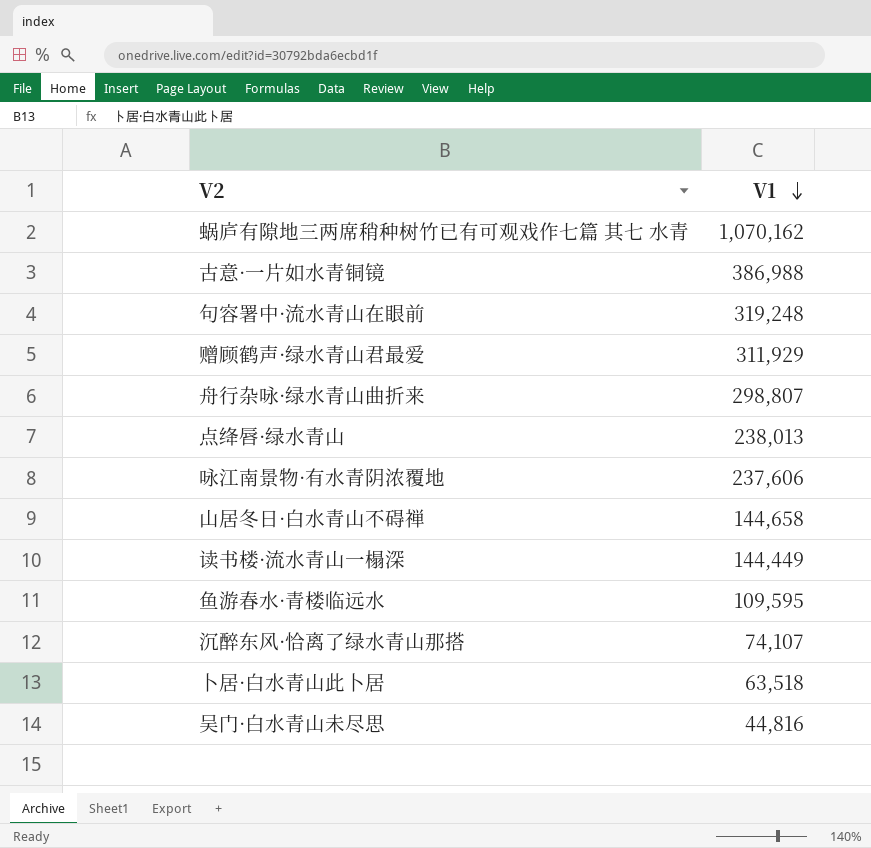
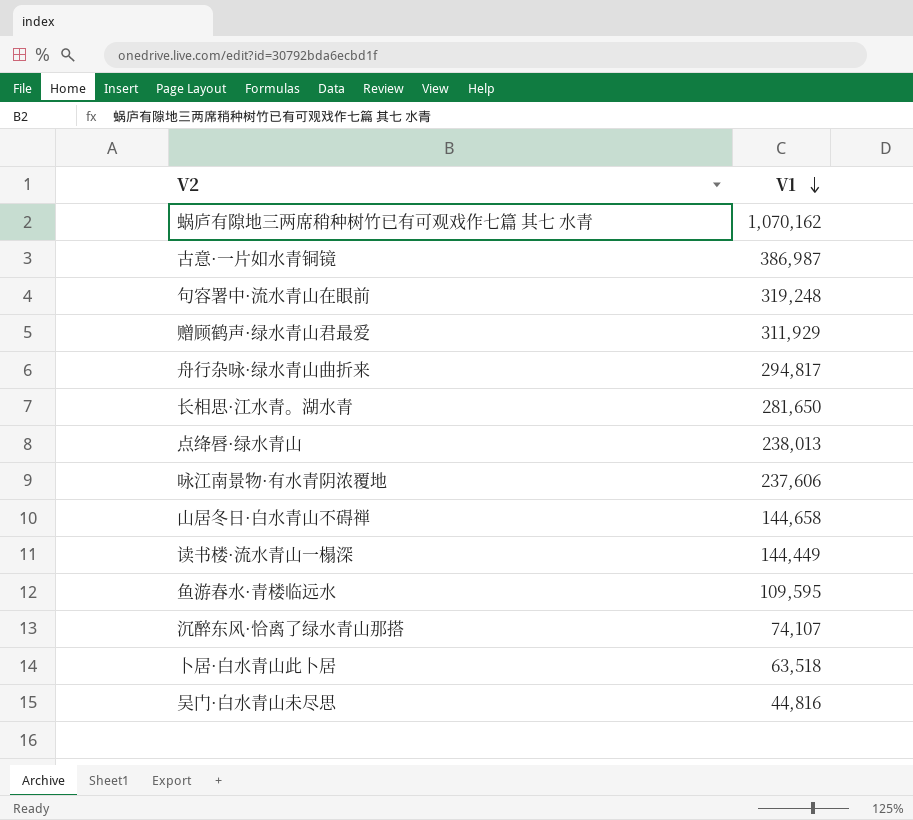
古意·一片如水青铜镜 | V1: 386,988 -> 386,987
舟行杂咏·绿水青山曲折来 | V1: 298,807 -> 294,817
row 长相思·江水青。湖水青: none -> 281,650

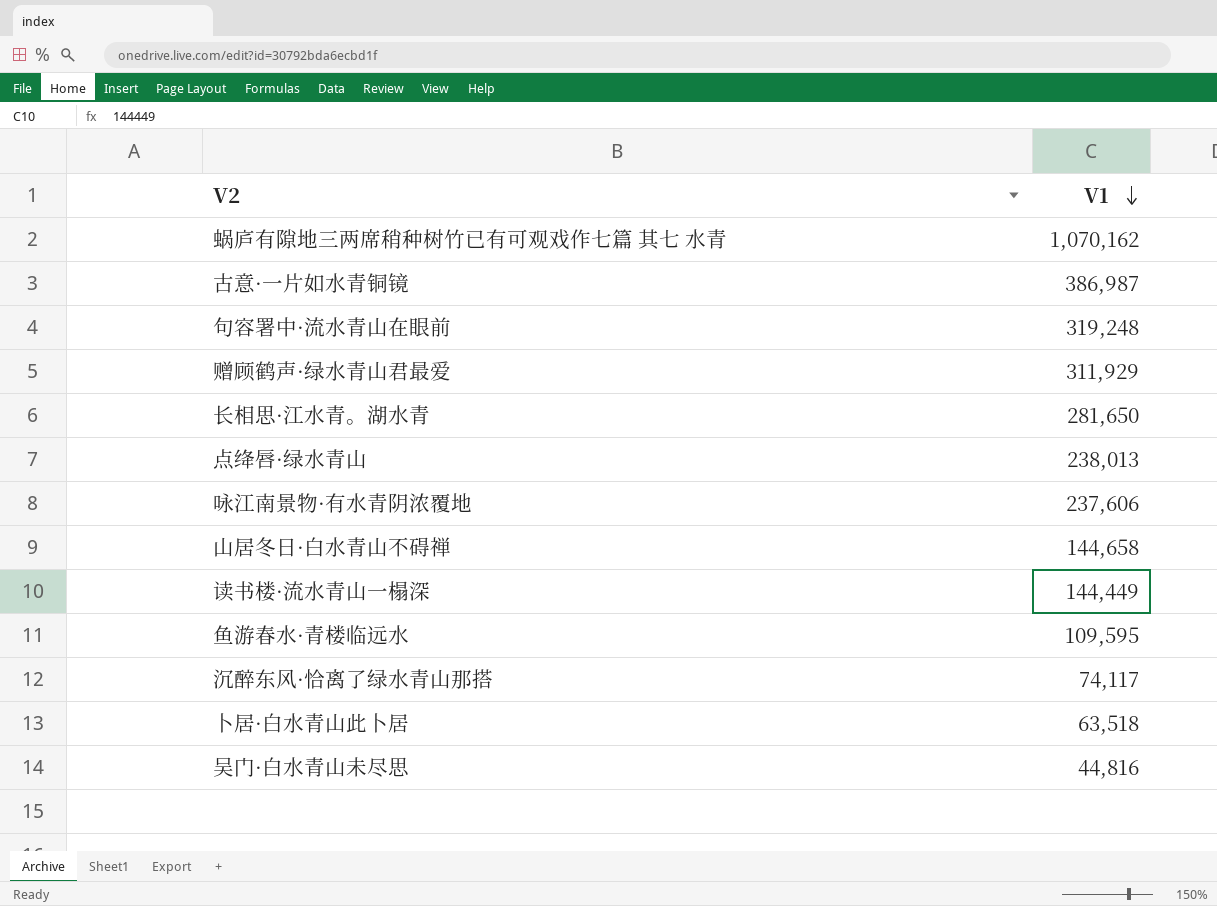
row 舟行杂咏·绿水青山曲折来: 294,817 -> none
沉醉东风·恰离了绿水青山那搭 | V1: 74,107 -> 74,117

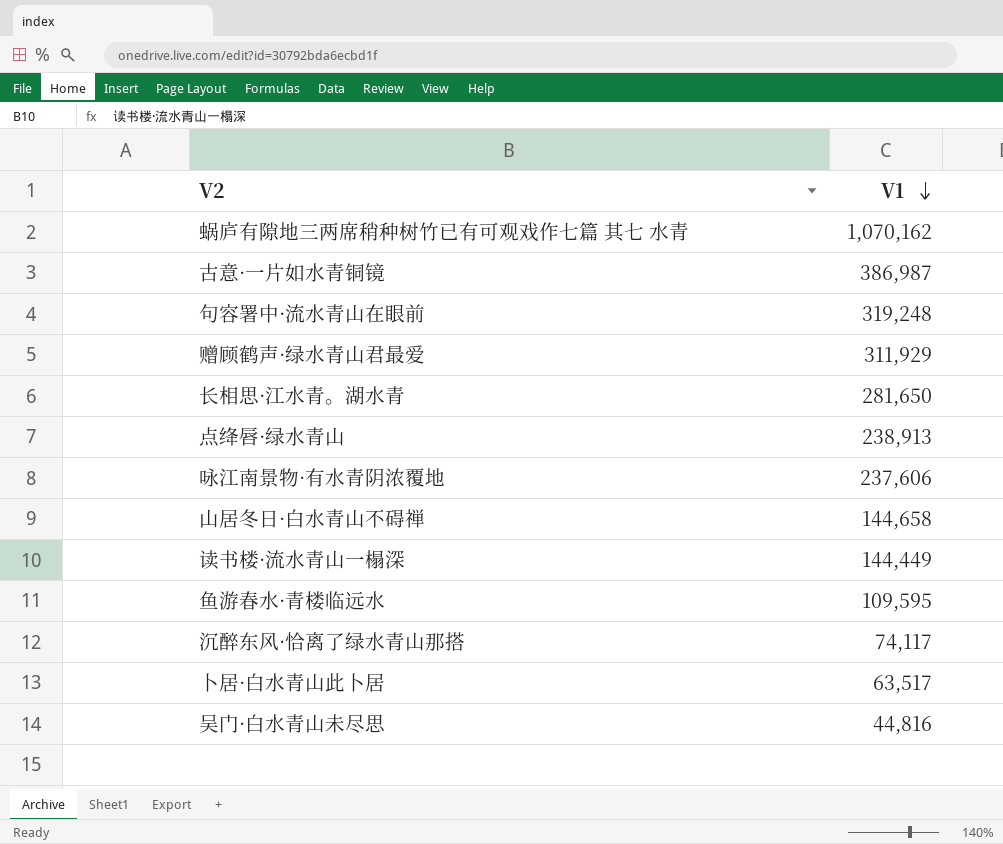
点绛唇·绿水青山 | V1: 238,013 -> 238,913
卜居·白水青山此卜居 | V1: 63,518 -> 63,517

